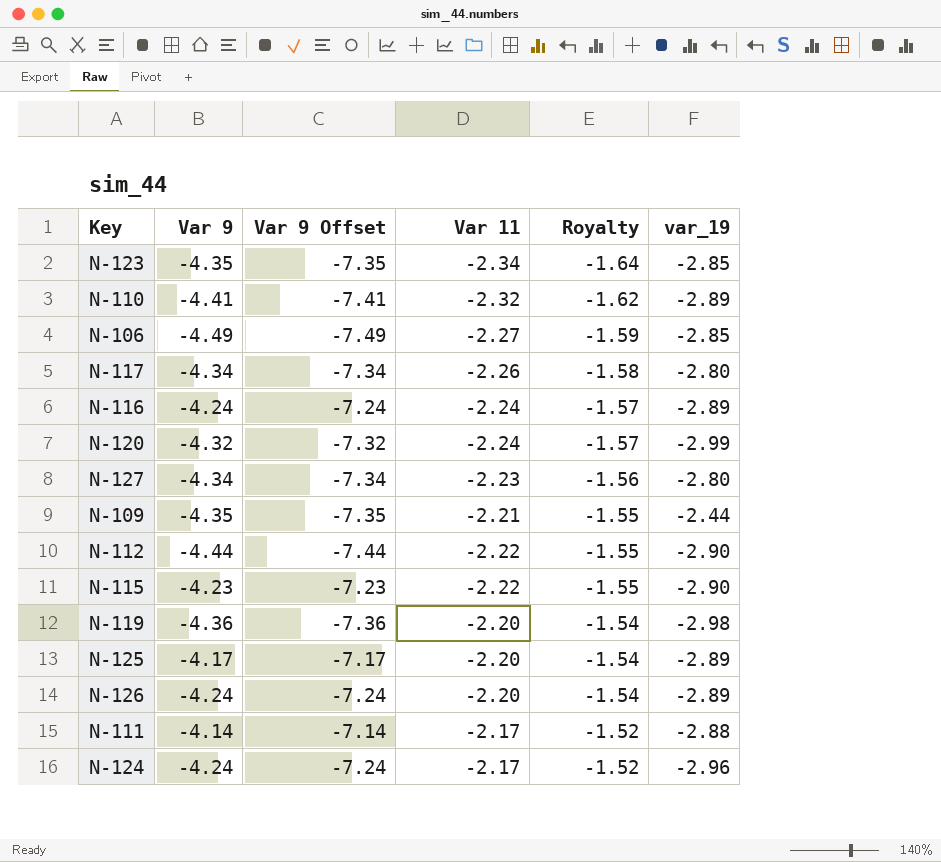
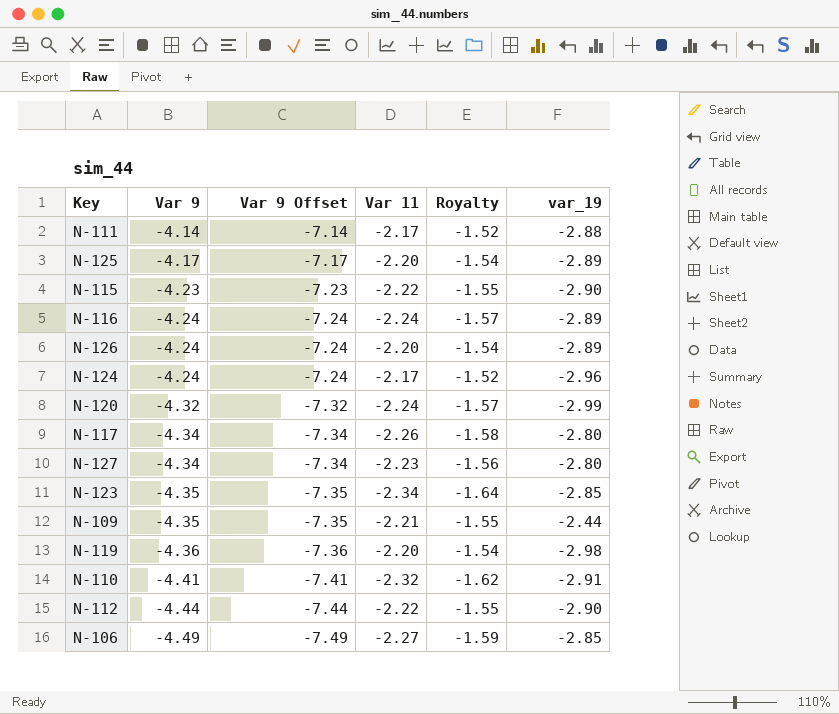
row order: Royalty ascending -> Var 9 descending
N-110 | var_19: -2.89 -> -2.91

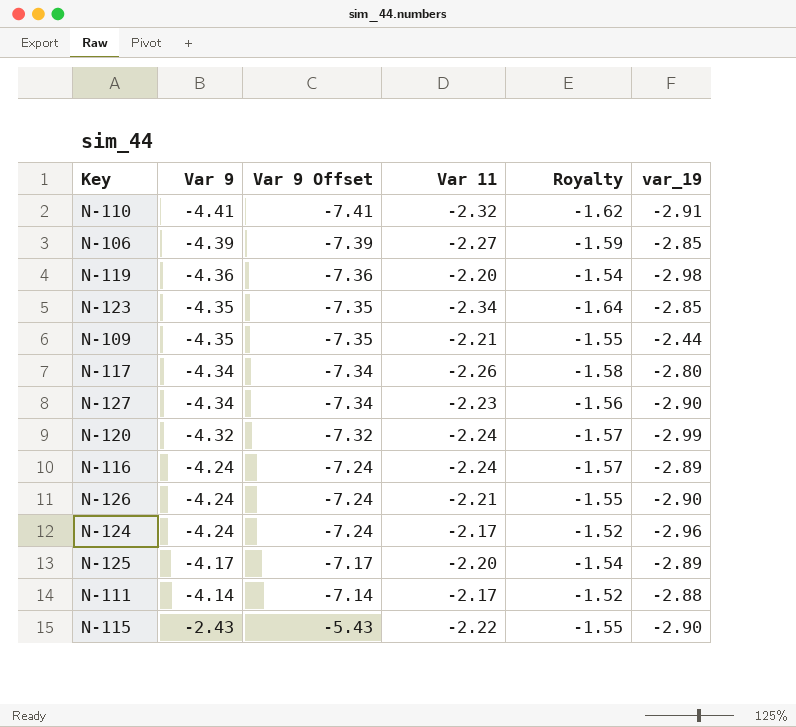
row order: Var 9 descending -> Var 9 ascending
row N-112: -4.44 | -7.44 | -2.22 | -1.55 | -2.90 -> none
N-106 | Var 9: -4.49 -> -4.39
N-106 | Var 9 Offset: -7.49 -> -7.39
N-127 | var_19: -2.80 -> -2.90
N-126 | Var 11: -2.20 -> -2.21
N-126 | Royalty: -1.54 -> -1.55
N-126 | var_19: -2.89 -> -2.90
N-115 | Var 9: -4.23 -> -2.43
N-115 | Var 9 Offset: -7.23 -> -5.43

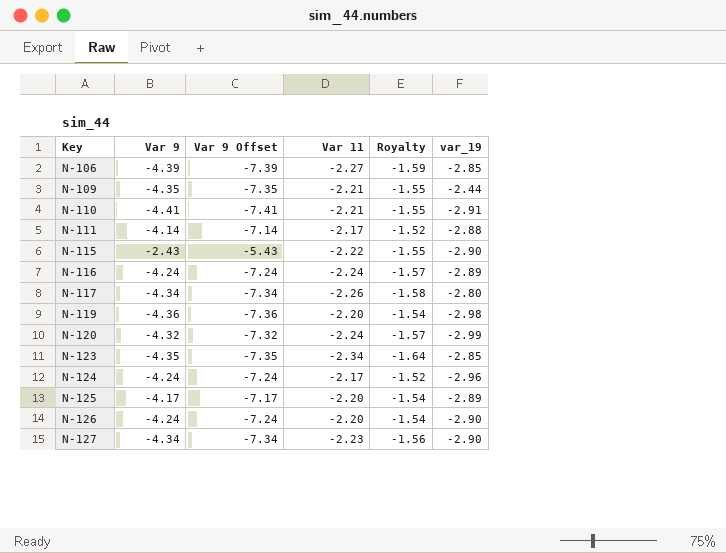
row order: Var 9 ascending -> Key ascending
N-110 | Var 11: -2.32 -> -2.21
N-110 | Royalty: -1.62 -> -1.55
N-126 | Var 11: -2.21 -> -2.20
N-126 | Royalty: -1.55 -> -1.54

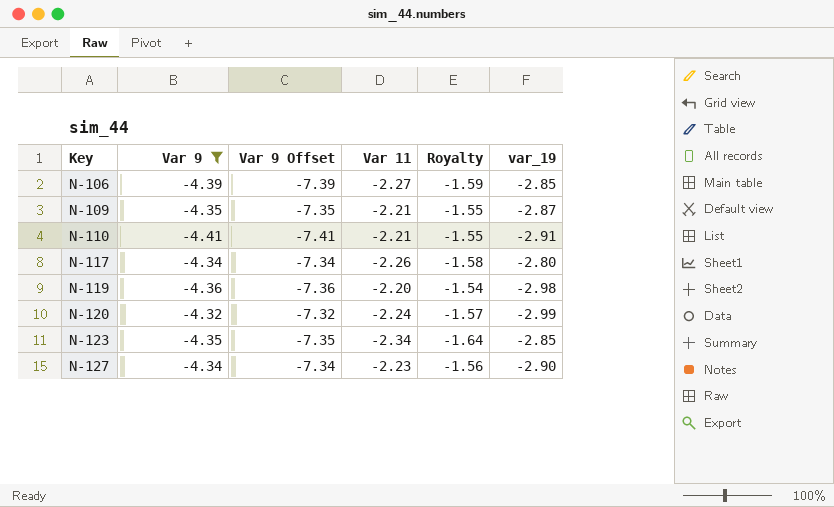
filter: none -> Var 9 <= -4.32
N-109 | var_19: -2.44 -> -2.87

